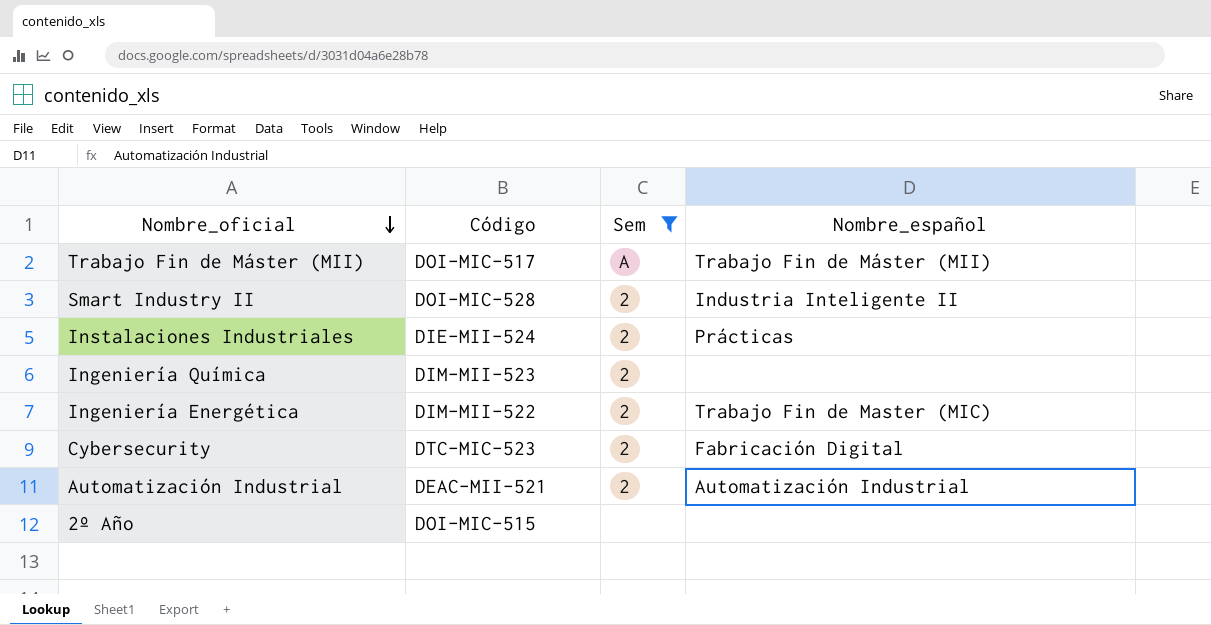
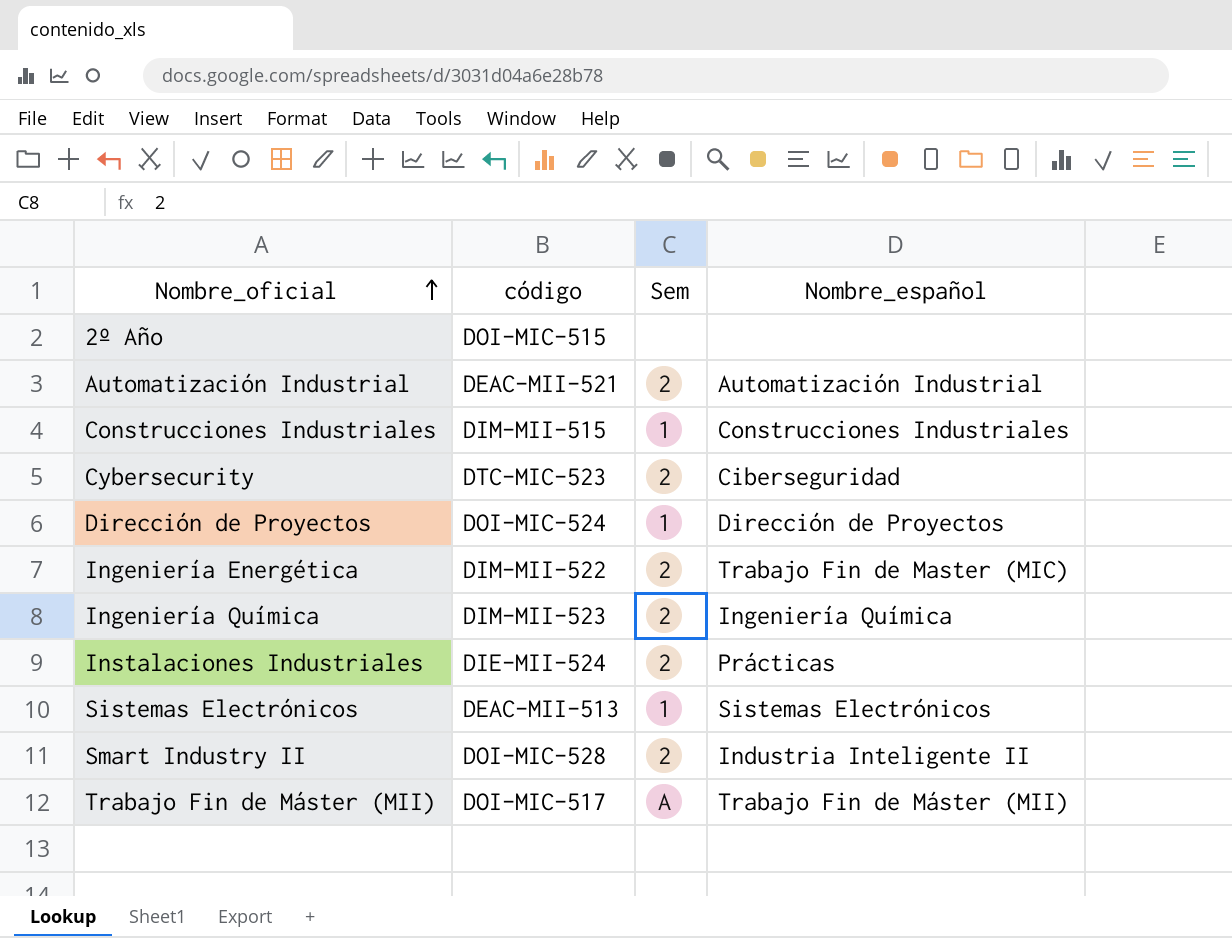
filter: Sem != 1 -> none
row order: Nombre_oficial descending -> Nombre_oficial ascending
column name: Código -> código
Cybersecurity | Nombre_español: Fabricación Digital -> Ciberseguridad
Ingeniería Química | Nombre_español: none -> Ingeniería Química

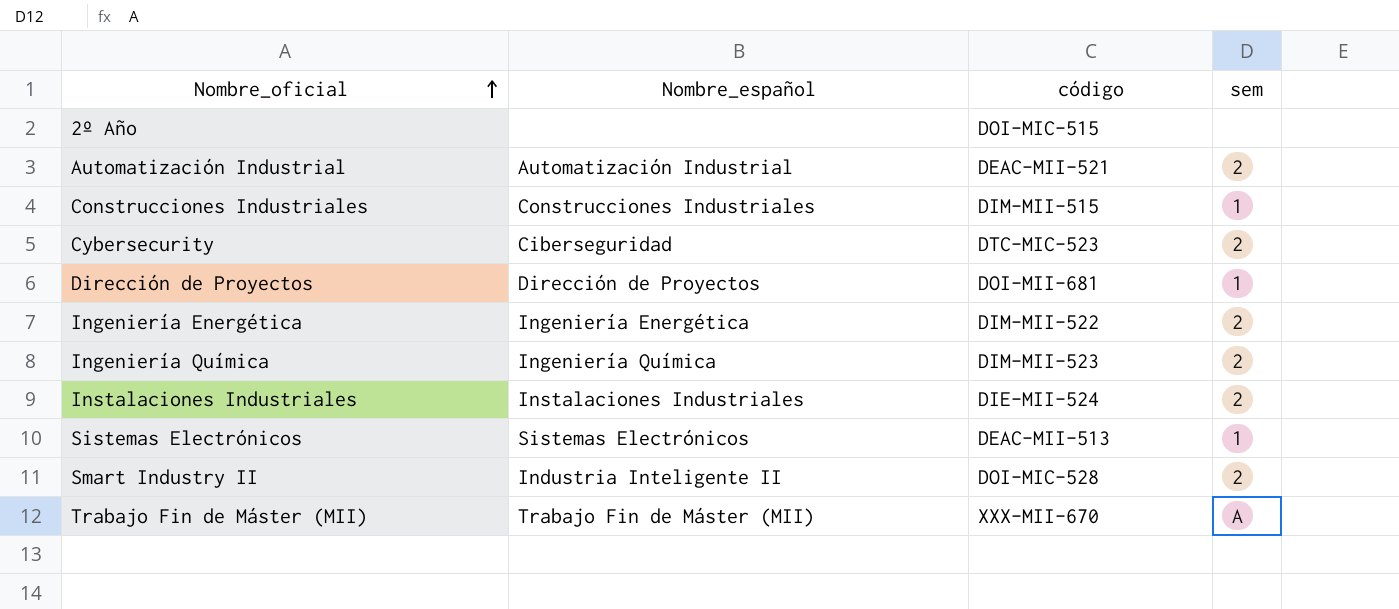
column Nombre_español | position: 4 -> 2
column name: Sem -> sem
Dirección de Proyectos | código: DOI-MIC-524 -> DOI-MII-681
Ingeniería Energética | Nombre_español: Trabajo Fin de Master (MIC) -> Ingeniería Energética
Instalaciones Industriales | Nombre_español: Prácticas -> Instalaciones Industriales
Trabajo Fin de Máster (MII) | código: DOI-MIC-517 -> XXX-MII-670

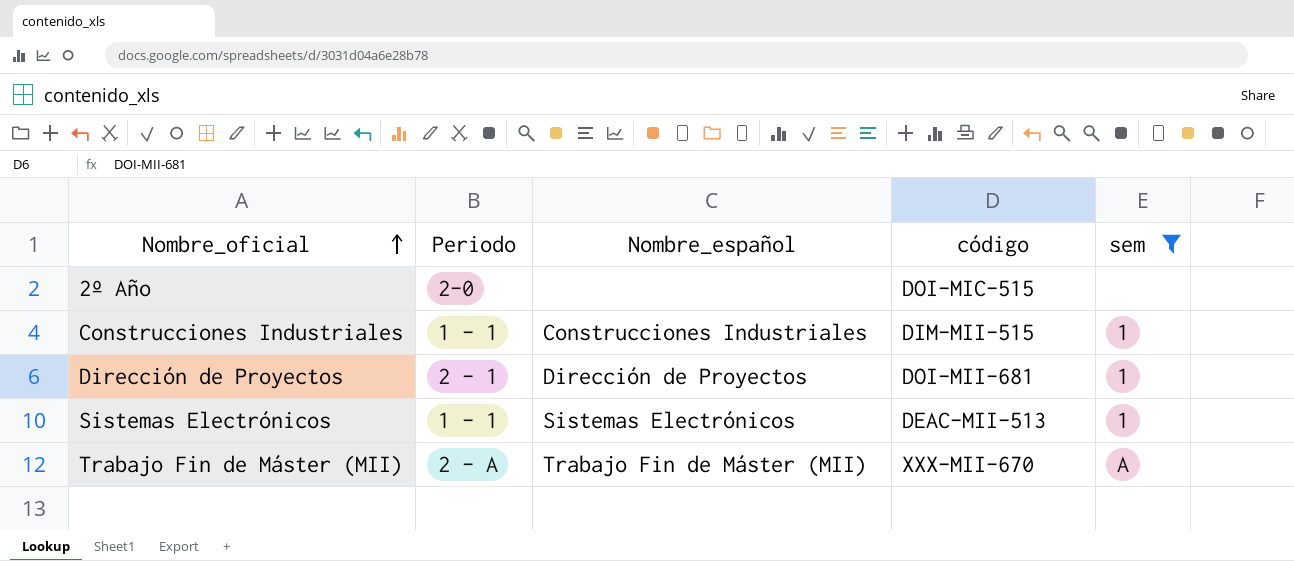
filter: none -> sem != 2
column Periodo | position: none -> 2

